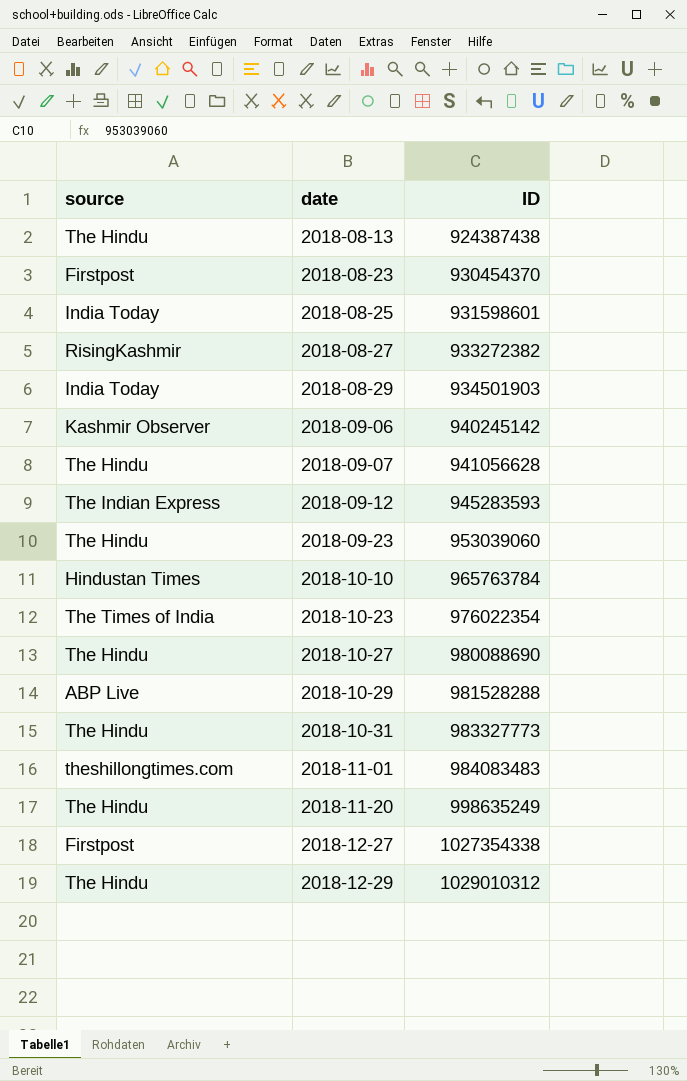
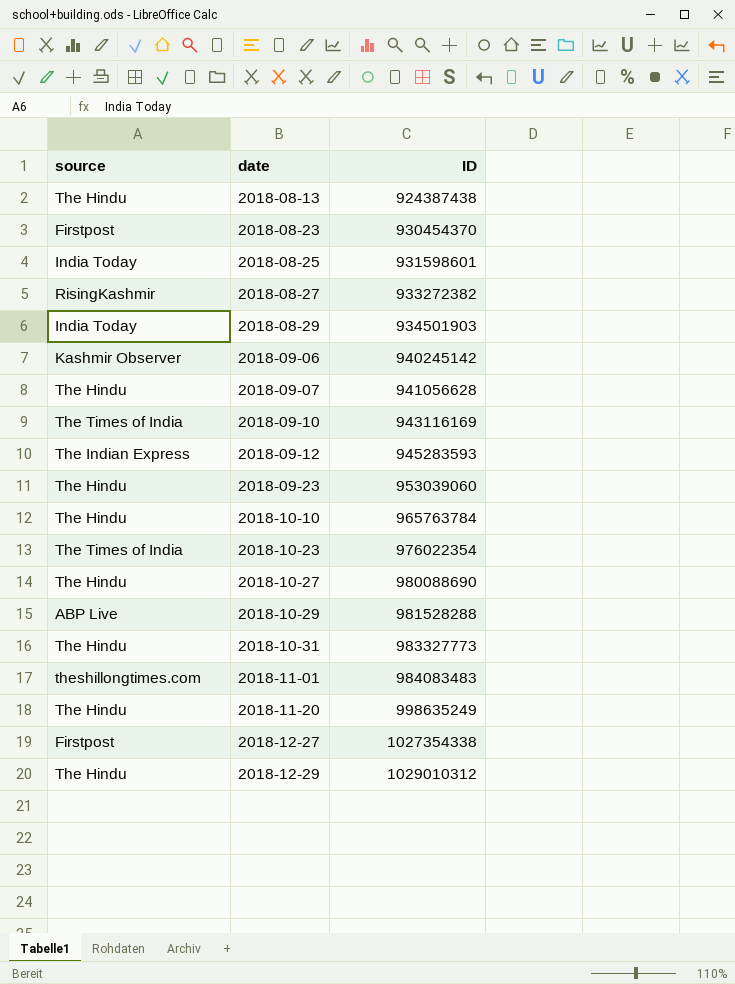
row 2018-09-10: none -> The Times of India | 943116169
2018-10-10 | source: Hindustan Times -> The Hindu

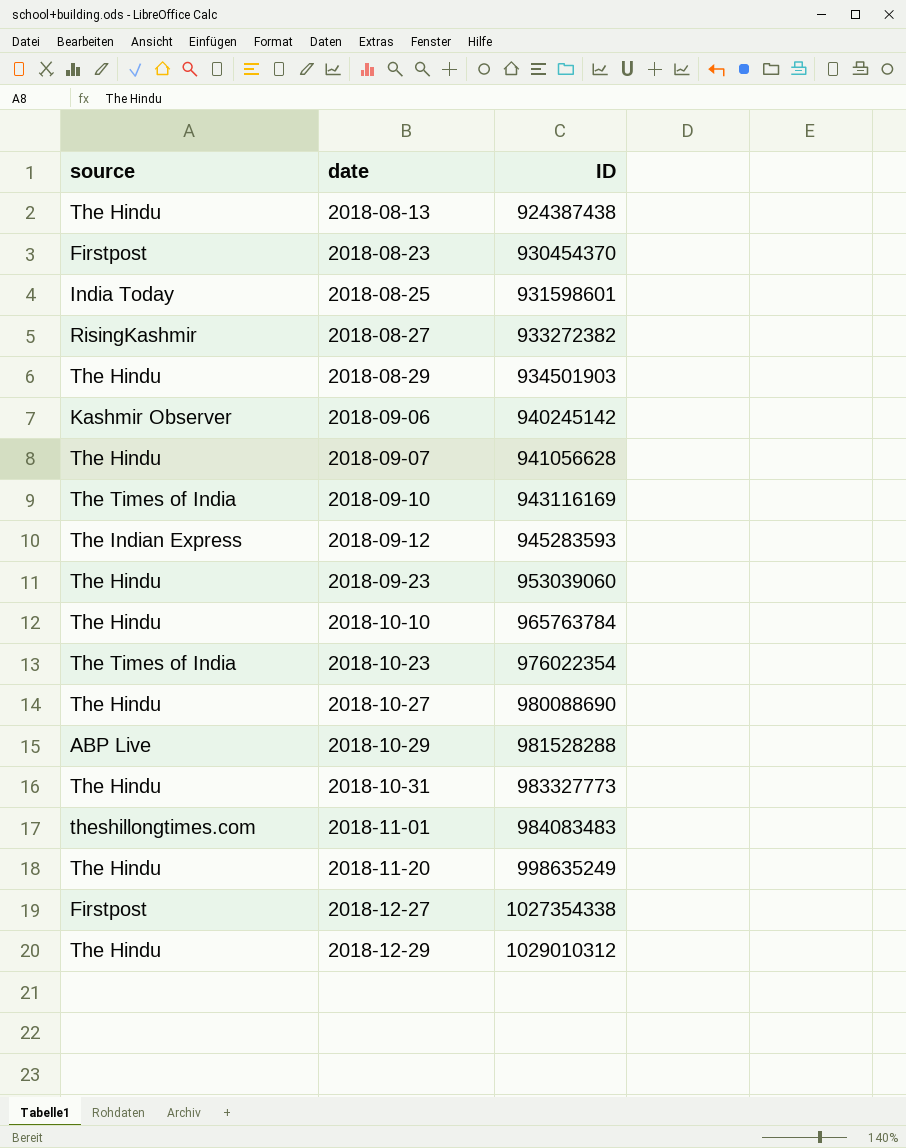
2018-08-29 | source: India Today -> The Hindu

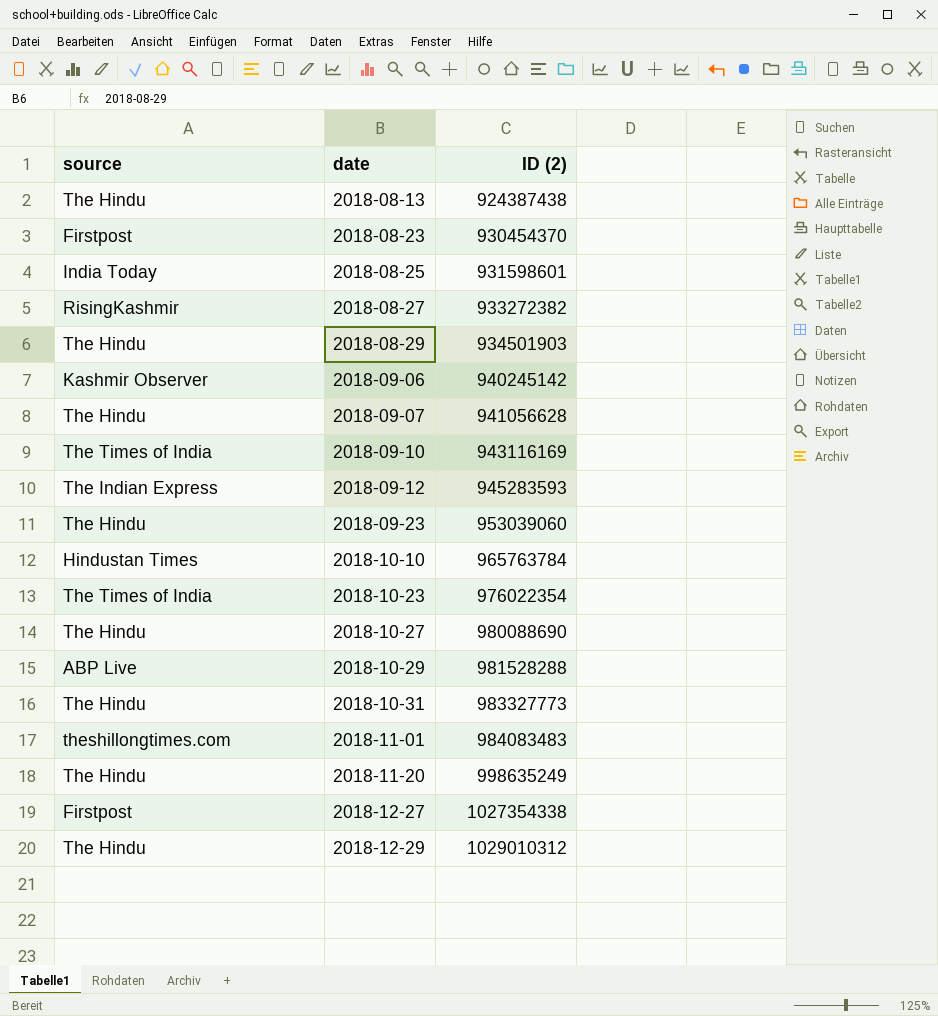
column name: ID -> ID (2)
2018-10-10 | source: The Hindu -> Hindustan Times

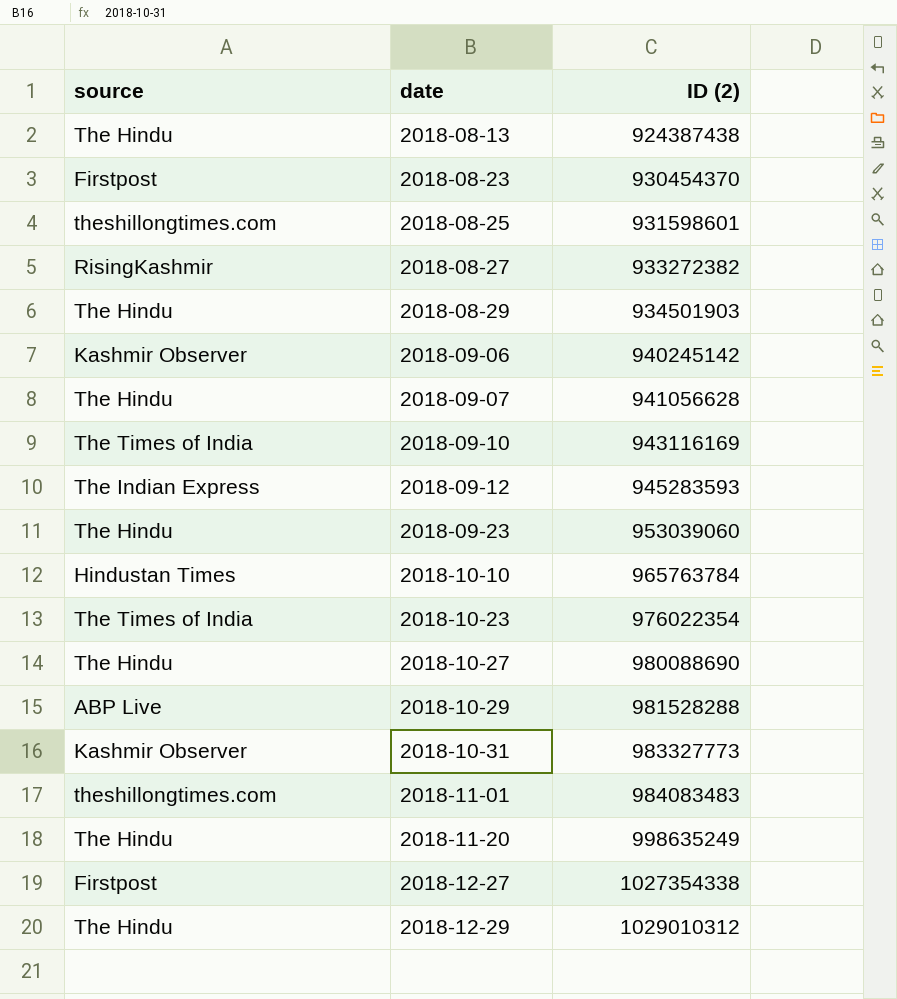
2018-08-25 | source: India Today -> theshillongtimes.com
2018-10-31 | source: The Hindu -> Kashmir Observer

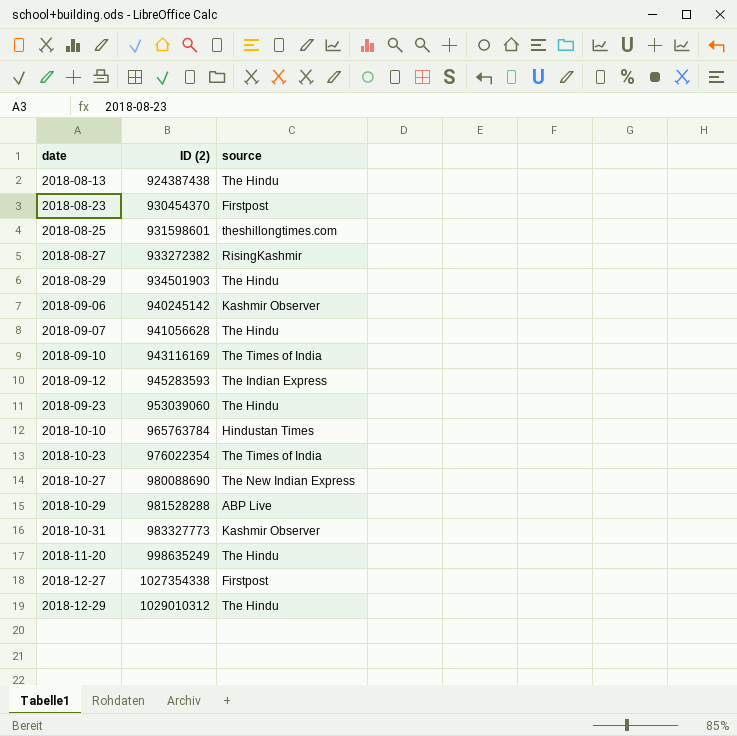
column source | position: 1 -> 3
row 2018-11-01: theshillongtimes.com | 984083483 -> none
2018-10-27 | source: The Hindu -> The New Indian Express

